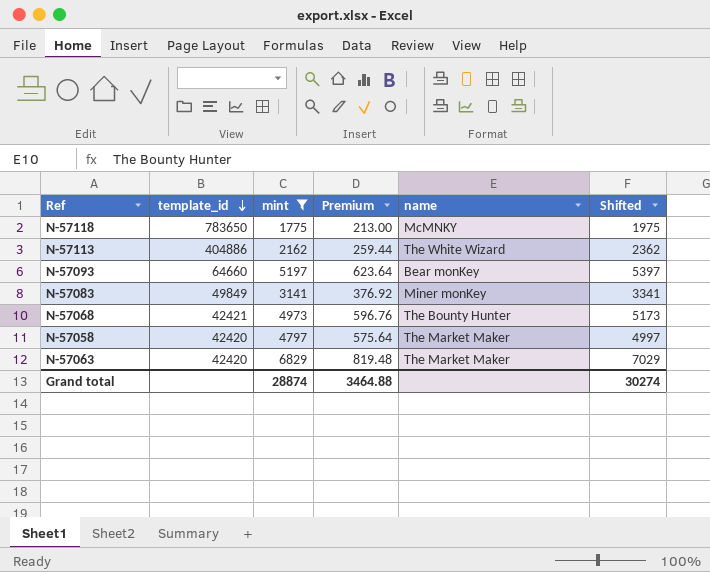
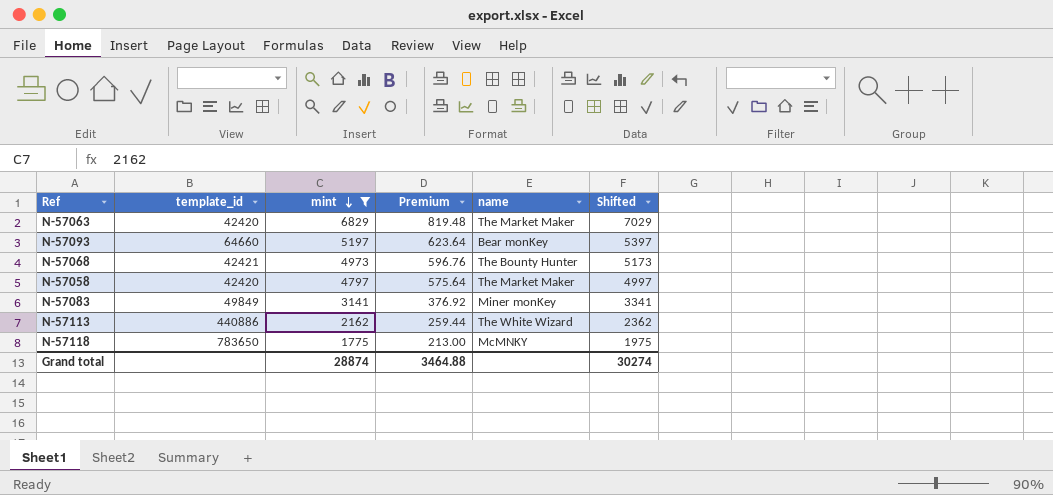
row order: template_id descending -> mint descending
N-57113 | template_id: 404886 -> 440886

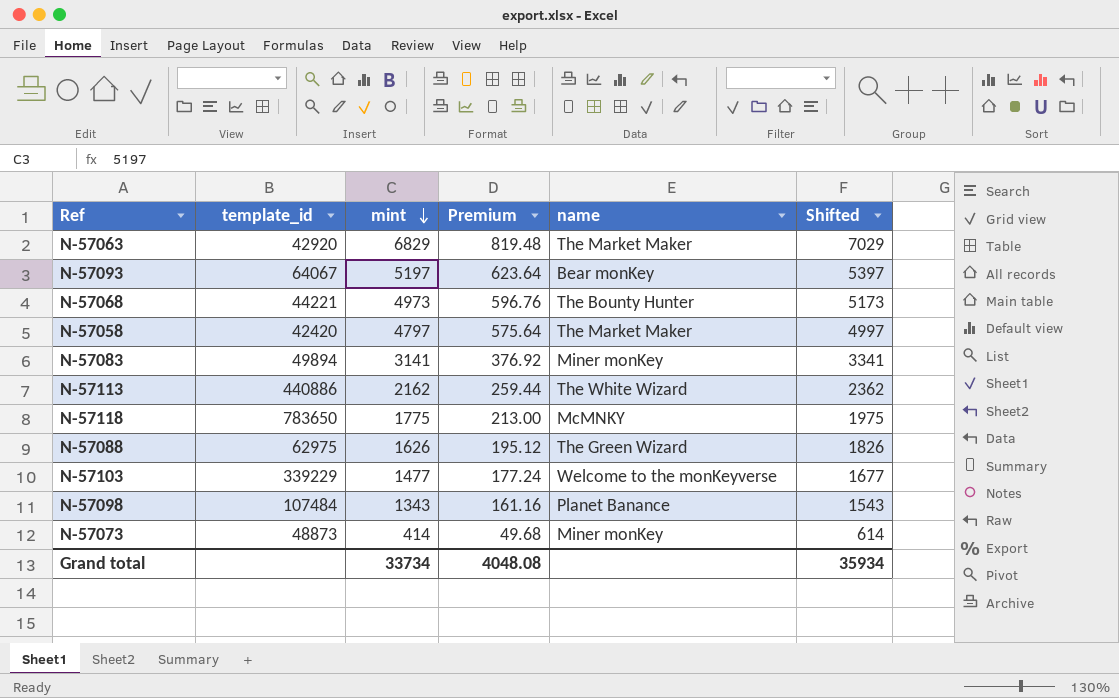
filter: mint >= 1775 -> none
N-57063 | template_id: 42420 -> 42920
N-57093 | template_id: 64660 -> 64067
N-57068 | template_id: 42421 -> 44221
N-57083 | template_id: 49849 -> 49894
Grand total | mint: 28874 -> 33734
Grand total | Premium: 3464.88 -> 4048.08
Grand total | Shifted: 30274 -> 35934

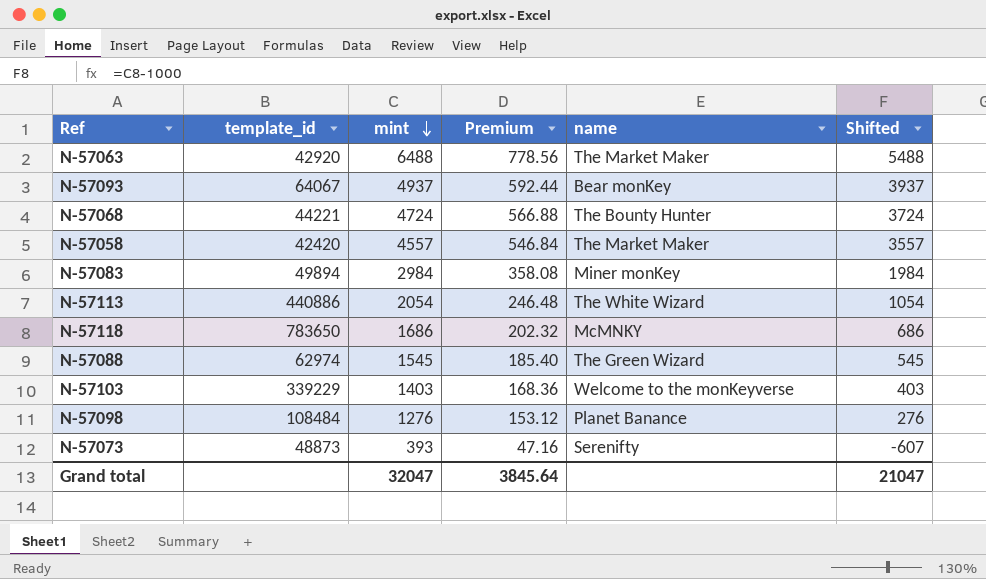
column Shifted | formula: [mint] + 200 -> [mint] - 1000
N-57063 | mint: 6829 -> 6488
N-57063 | Premium: 819.48 -> 778.56
N-57093 | mint: 5197 -> 4937
N-57093 | Premium: 623.64 -> 592.44
N-57068 | mint: 4973 -> 4724
N-57068 | Premium: 596.76 -> 566.88
N-57058 | mint: 4797 -> 4557
N-57058 | Premium: 575.64 -> 546.84
N-57083 | mint: 3141 -> 2984
N-57083 | Premium: 376.92 -> 358.08
N-57113 | mint: 2162 -> 2054
N-57113 | Premium: 259.44 -> 246.48
N-57118 | mint: 1775 -> 1686
N-57118 | Premium: 213.00 -> 202.32
N-57088 | template_id: 62975 -> 62974
N-57088 | mint: 1626 -> 1545
N-57088 | Premium: 195.12 -> 185.40
N-57103 | mint: 1477 -> 1403
N-57103 | Premium: 177.24 -> 168.36
N-57098 | template_id: 107484 -> 108484
N-57098 | mint: 1343 -> 1276
N-57098 | Premium: 161.16 -> 153.12
N-57073 | mint: 414 -> 393
N-57073 | Premium: 49.68 -> 47.16
N-57073 | name: Miner monKey -> Serenifty
Grand total | mint: 33734 -> 32047
Grand total | Premium: 4048.08 -> 3845.64
Grand total | Shifted: 35934 -> 21047

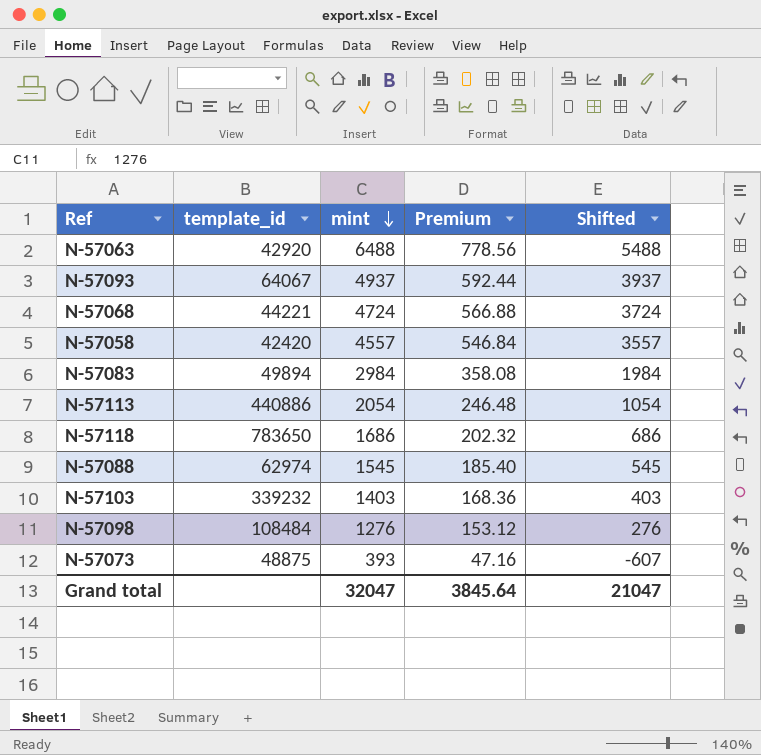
column name | position: 5 -> none
N-57103 | template_id: 339229 -> 339232
N-57073 | template_id: 48873 -> 48875

